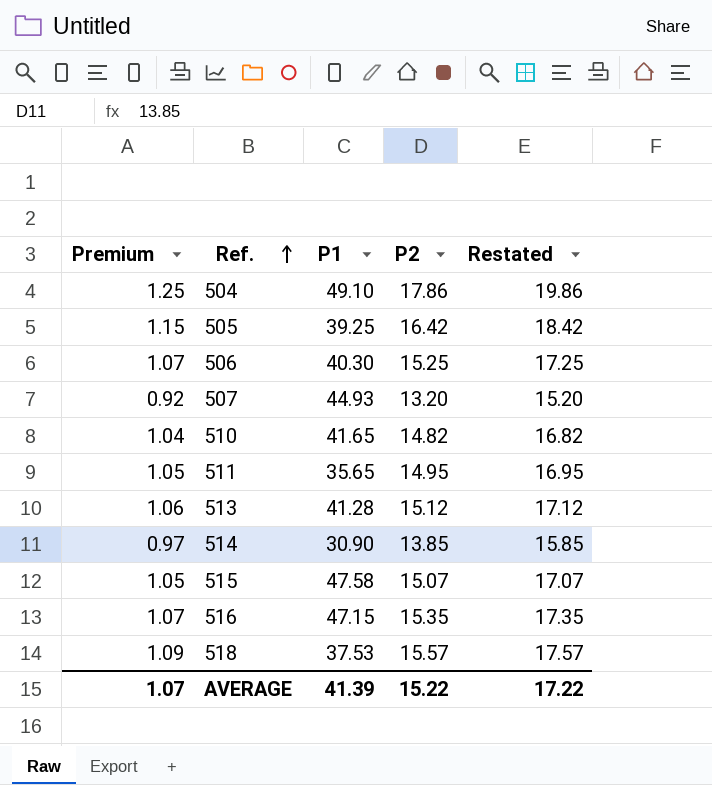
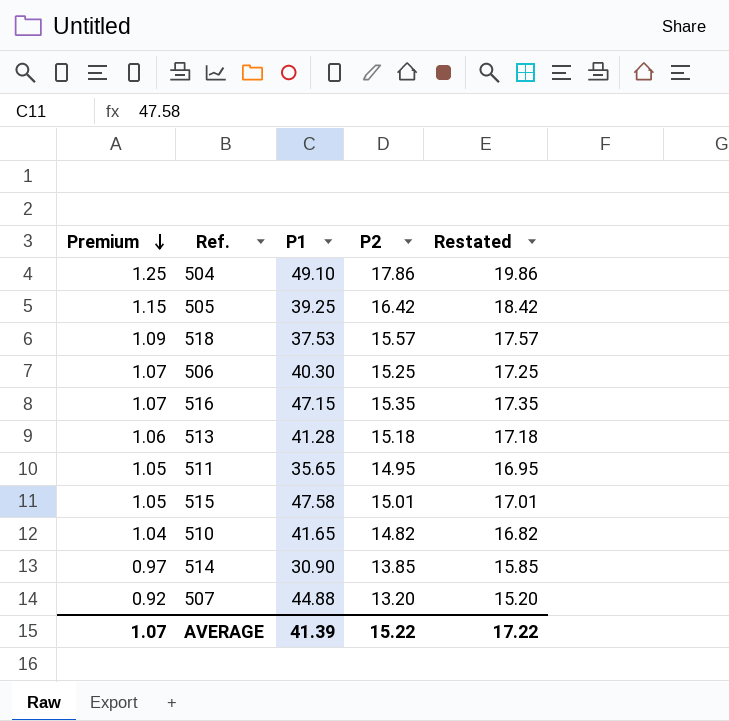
row order: Ref. ascending -> Premium descending
513 | P2: 15.12 -> 15.18
513 | Restated: 17.12 -> 17.18
515 | P2: 15.07 -> 15.01
515 | Restated: 17.07 -> 17.01
507 | P1: 44.93 -> 44.88

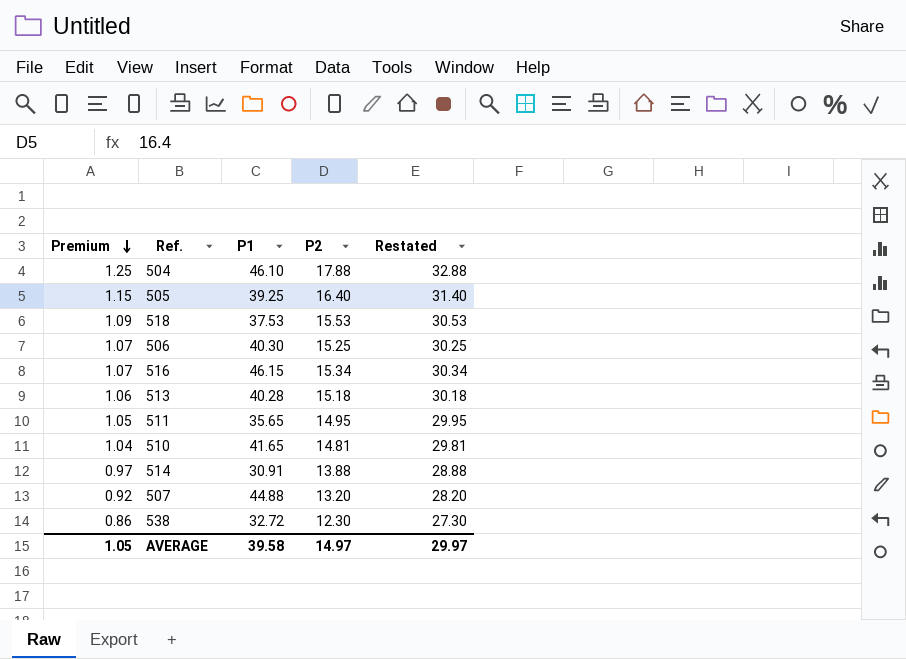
column Restated | formula: [P2] + 2 -> [P2] + 15
row 515: 1.05 | 47.58 | 15.01 | 17.01 -> none
504 | P1: 49.10 -> 46.10
504 | P2: 17.86 -> 17.88
505 | P2: 16.42 -> 16.40
518 | P2: 15.57 -> 15.53
516 | P1: 47.15 -> 46.15
516 | P2: 15.35 -> 15.34
513 | P1: 41.28 -> 40.28
510 | P2: 14.82 -> 14.81
514 | P1: 30.90 -> 30.91
514 | P2: 13.85 -> 13.88
row 538: none -> 0.86 | 32.72 | 12.30 | 27.30
AVERAGE | Premium: 1.07 -> 1.05
AVERAGE | P1: 41.39 -> 39.58
AVERAGE | P2: 15.22 -> 14.97
AVERAGE | Restated: 17.22 -> 29.97

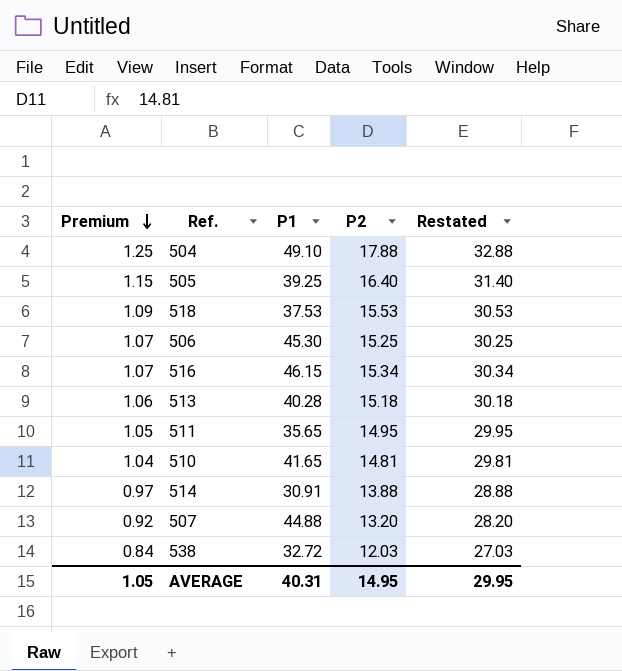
504 | P1: 46.10 -> 49.10
506 | P1: 40.30 -> 45.30
538 | Premium: 0.86 -> 0.84
538 | P2: 12.30 -> 12.03
538 | Restated: 27.30 -> 27.03
AVERAGE | P1: 39.58 -> 40.31
AVERAGE | P2: 14.97 -> 14.95
AVERAGE | Restated: 29.97 -> 29.95

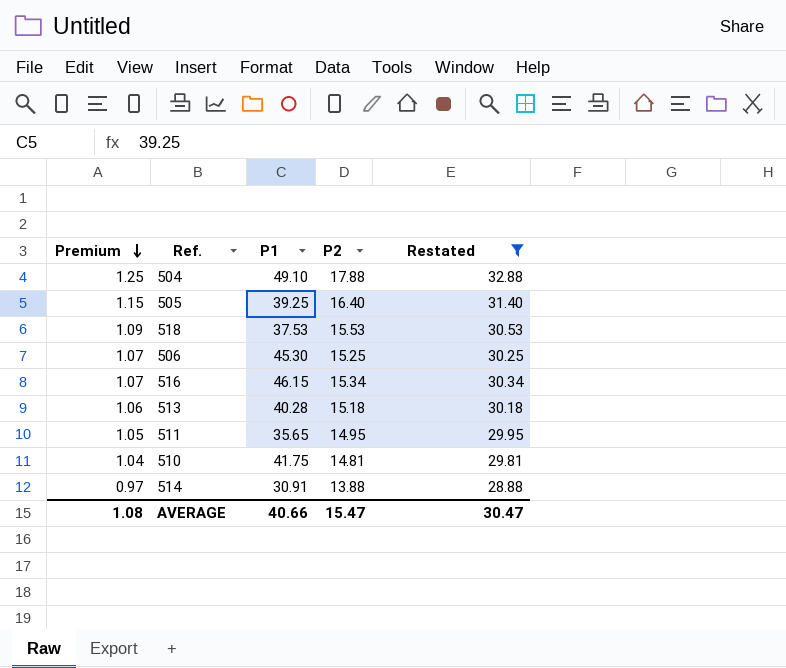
filter: none -> Restated >= 28.88
510 | P1: 41.65 -> 41.75
AVERAGE | Premium: 1.05 -> 1.08
AVERAGE | P1: 40.31 -> 40.66
AVERAGE | P2: 14.95 -> 15.47
AVERAGE | Restated: 29.95 -> 30.47

